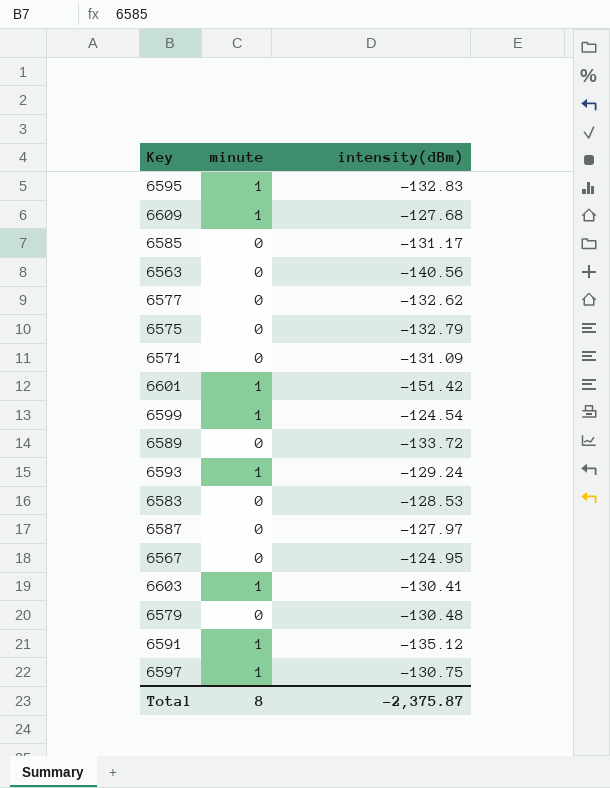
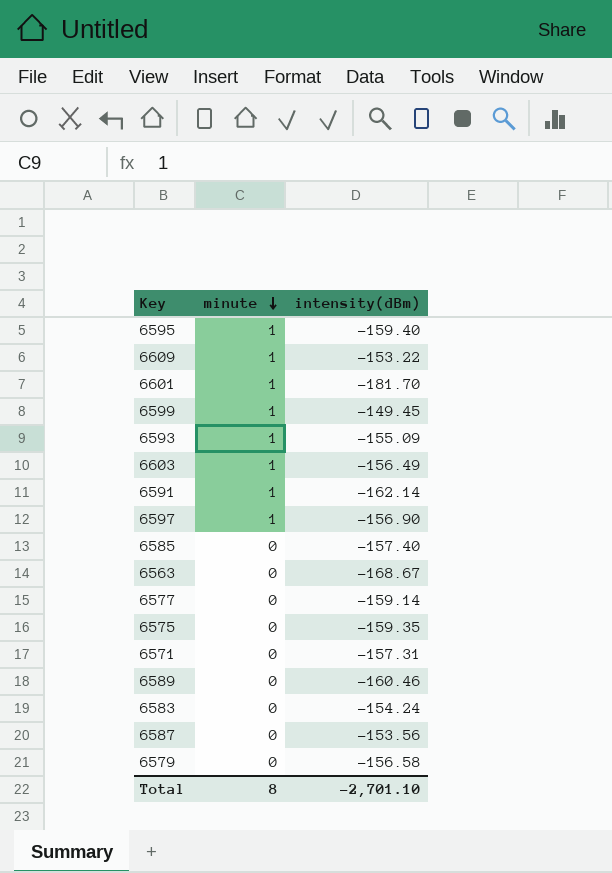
row order: none -> minute descending
row 6567: 0 | -124.95 -> none
6595 | intensity(dBm): -132.83 -> -159.40
6609 | intensity(dBm): -127.68 -> -153.22
6601 | intensity(dBm): -151.42 -> -181.70
6599 | intensity(dBm): -124.54 -> -149.45
6593 | intensity(dBm): -129.24 -> -155.09
6603 | intensity(dBm): -130.41 -> -156.49
6591 | intensity(dBm): -135.12 -> -162.14
6597 | intensity(dBm): -130.75 -> -156.90
6585 | intensity(dBm): -131.17 -> -157.40
6563 | intensity(dBm): -140.56 -> -168.67
6577 | intensity(dBm): -132.62 -> -159.14
6575 | intensity(dBm): -132.79 -> -159.35
6571 | intensity(dBm): -131.09 -> -157.31
6589 | intensity(dBm): -133.72 -> -160.46
6583 | intensity(dBm): -128.53 -> -154.24
6587 | intensity(dBm): -127.97 -> -153.56
6579 | intensity(dBm): -130.48 -> -156.58
Total | intensity(dBm): -2,375.87 -> -2,701.10

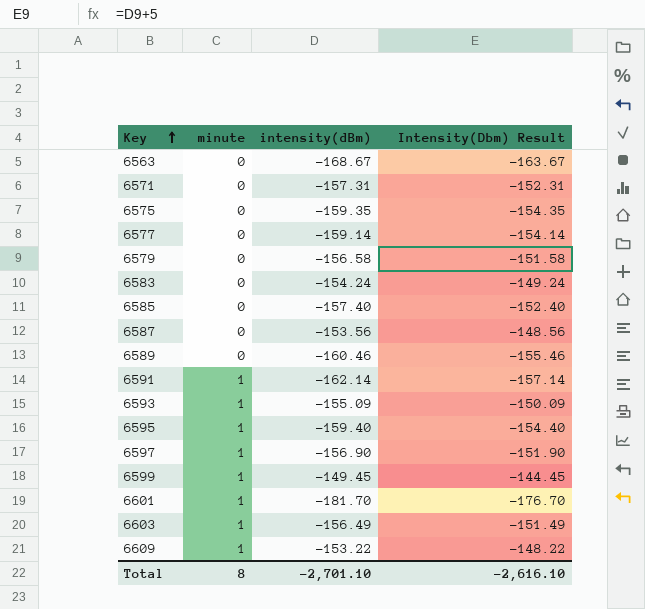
row order: minute descending -> Key ascending
column Intensity(Dbm) Result | formula: none -> [intensity(dBm)] + 5

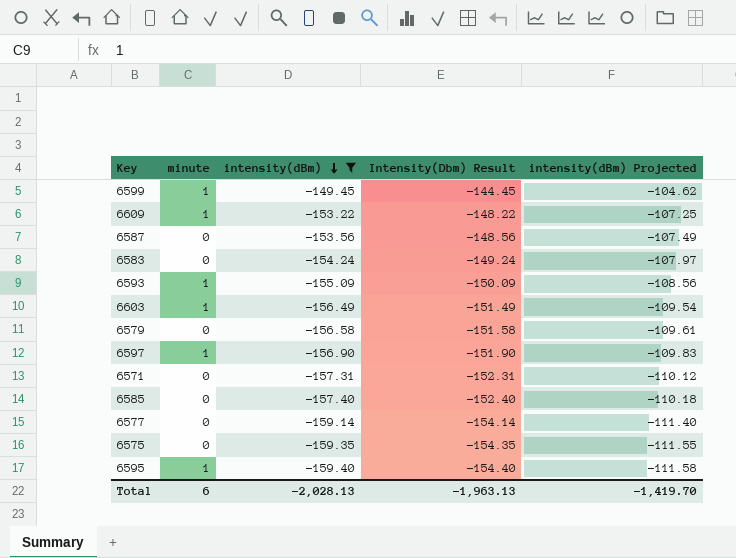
filter: none -> intensity(dBm) >= -159.40
row order: Key ascending -> intensity(dBm) descending
column intensity(dBm) Projected | formula: none -> [intensity(dBm)] * 0.7
Total | minute: 8 -> 6
Total | intensity(dBm): -2,701.10 -> -2,028.13
Total | Intensity(Dbm) Result: -2,616.10 -> -1,963.13

